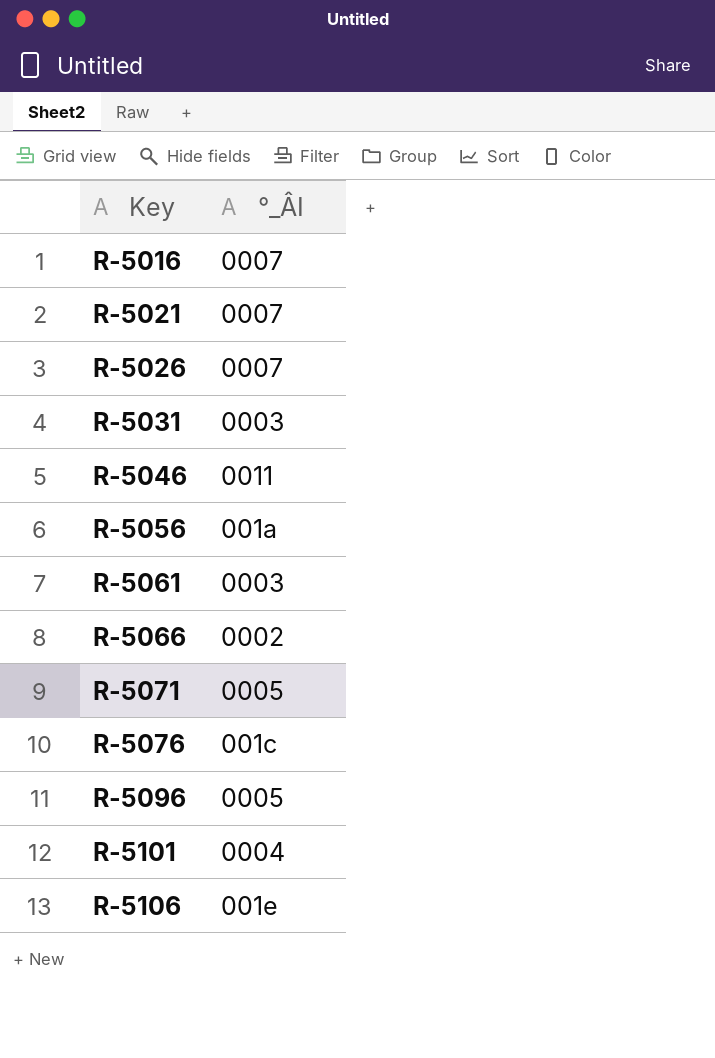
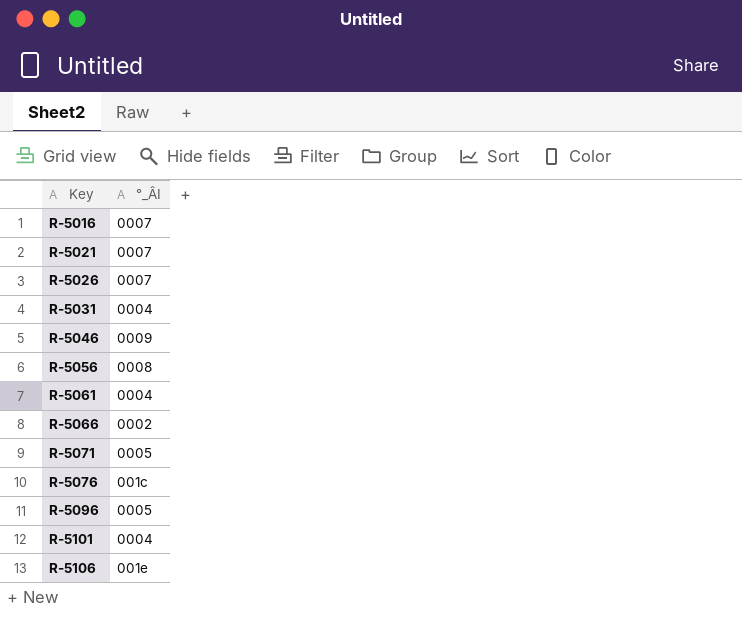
R-5031 | °_ÂI: 0003 -> 0004
R-5046 | °_ÂI: 0011 -> 0009
R-5056 | °_ÂI: 001a -> 0008
R-5061 | °_ÂI: 0003 -> 0004

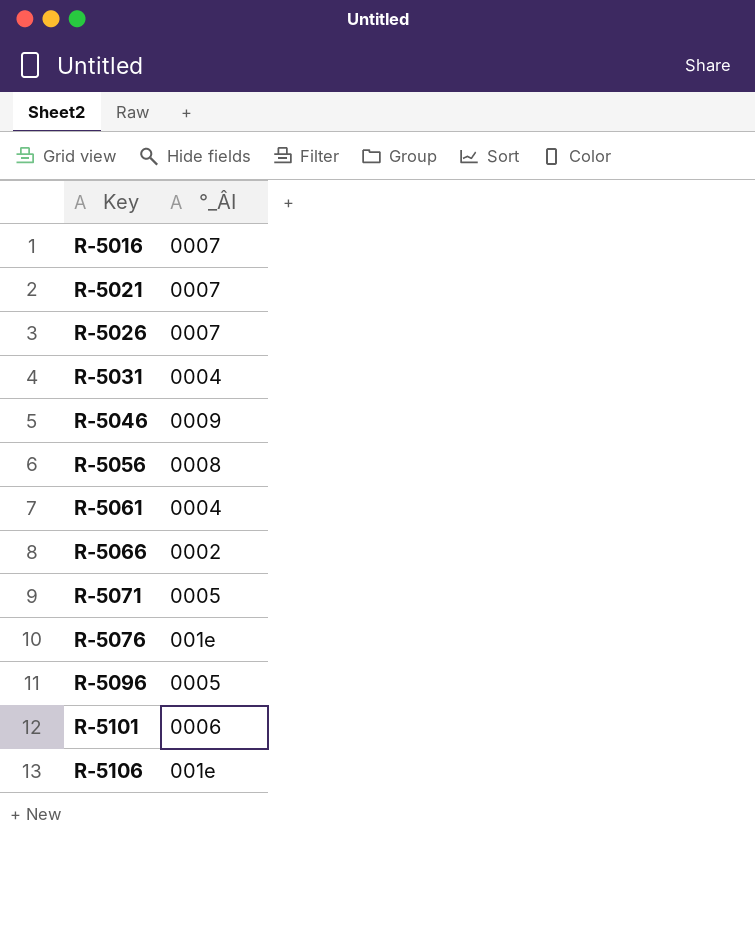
R-5076 | °_ÂI: 001c -> 001e
R-5101 | °_ÂI: 0004 -> 0006

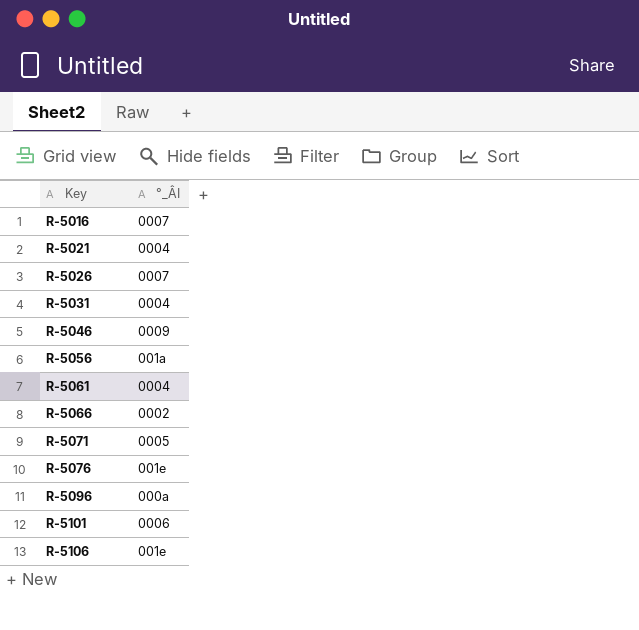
R-5021 | °_ÂI: 0007 -> 0004
R-5056 | °_ÂI: 0008 -> 001a
R-5096 | °_ÂI: 0005 -> 000a

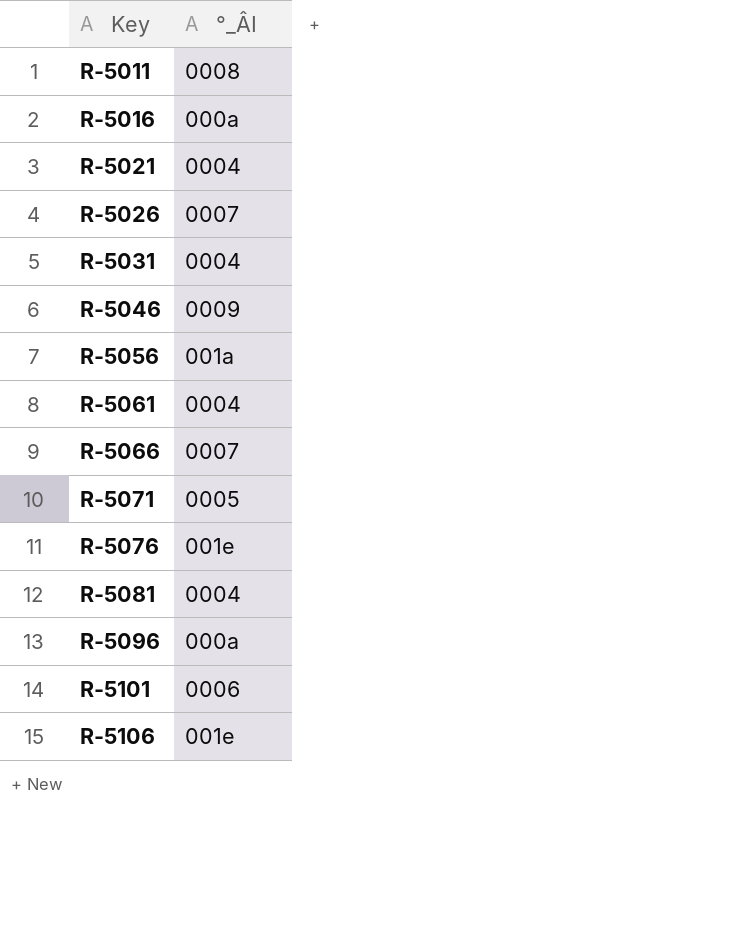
row R-5011: none -> 0008
R-5016 | °_ÂI: 0007 -> 000a
R-5066 | °_ÂI: 0002 -> 0007
row R-5081: none -> 0004

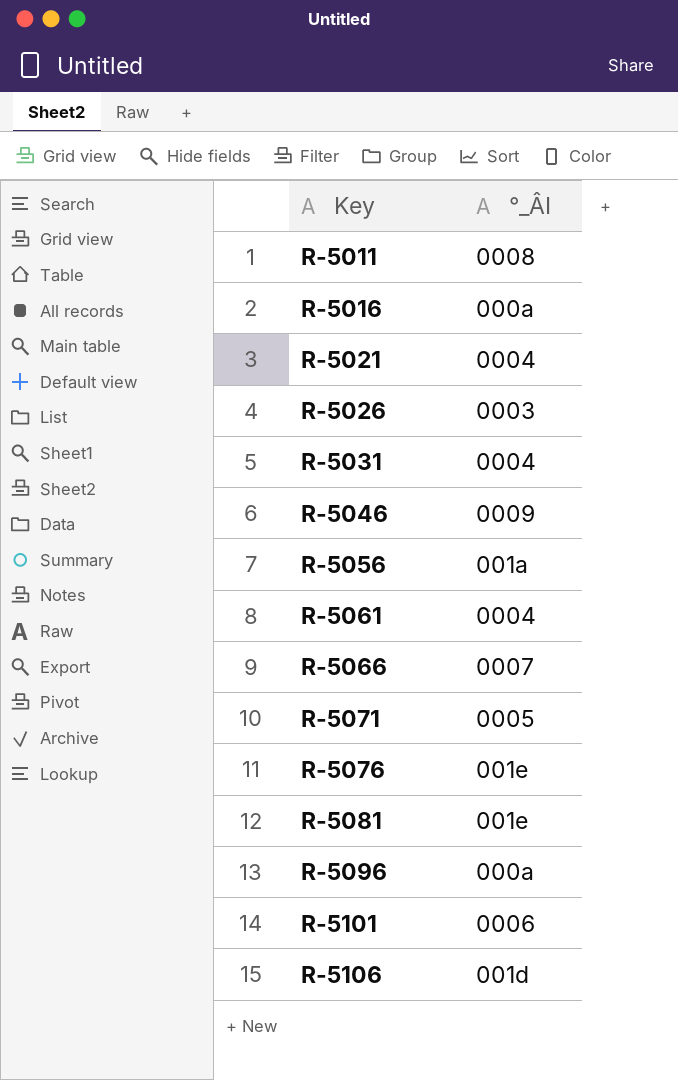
R-5026 | °_ÂI: 0007 -> 0003
R-5081 | °_ÂI: 0004 -> 001e
R-5106 | °_ÂI: 001e -> 001d

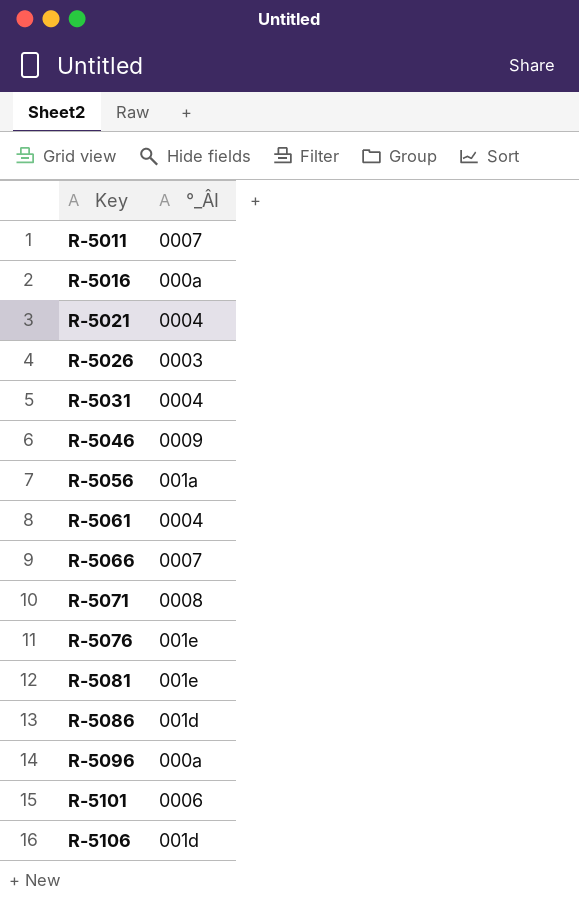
R-5011 | °_ÂI: 0008 -> 0007
R-5071 | °_ÂI: 0005 -> 0008
row R-5086: none -> 001d

